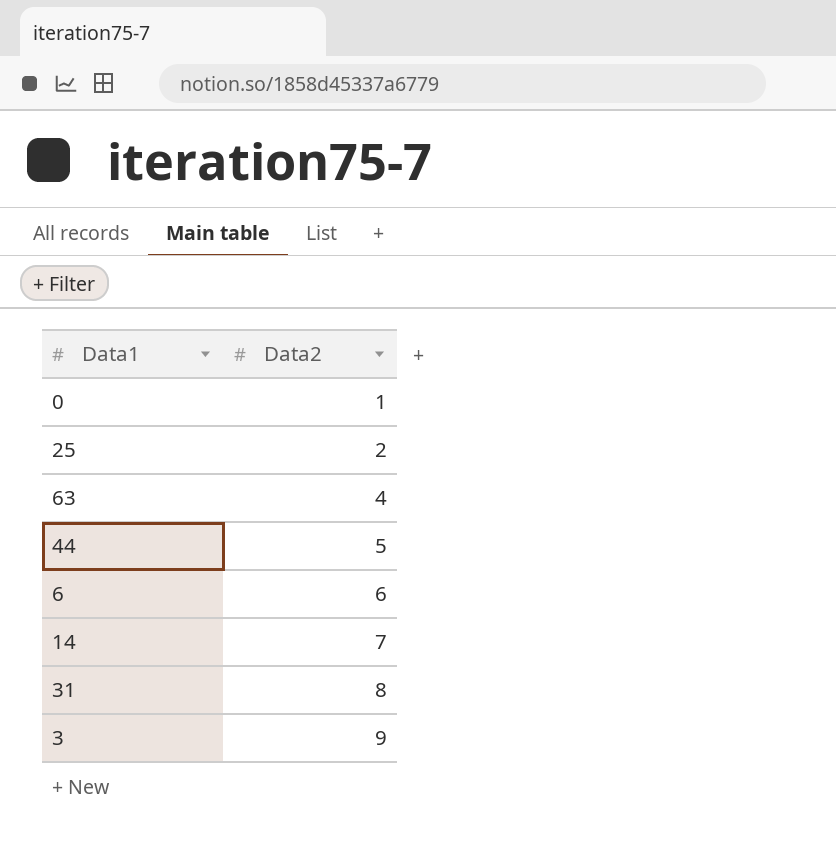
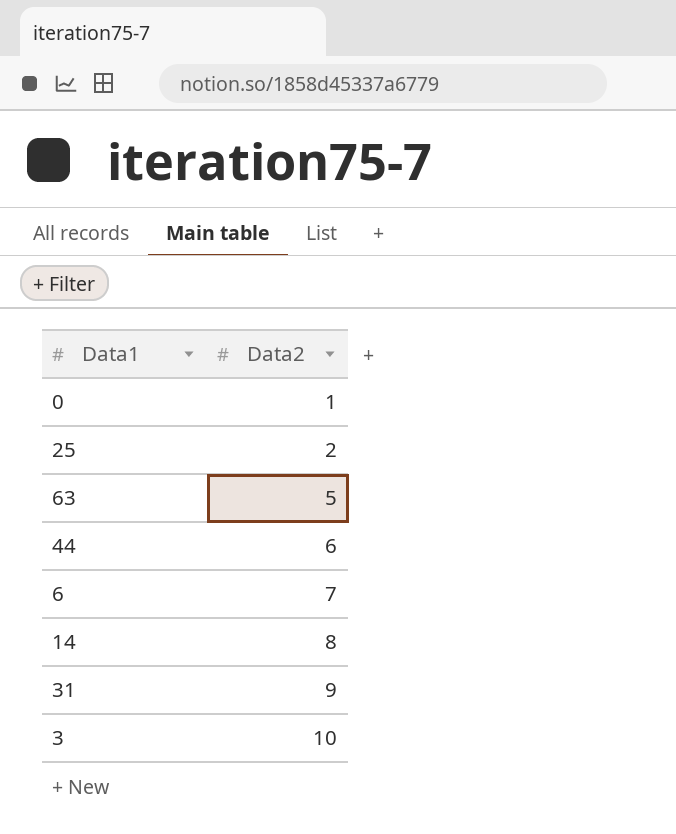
63 | Data2: 4 -> 5
44 | Data2: 5 -> 6
6 | Data2: 6 -> 7
14 | Data2: 7 -> 8
31 | Data2: 8 -> 9
3 | Data2: 9 -> 10

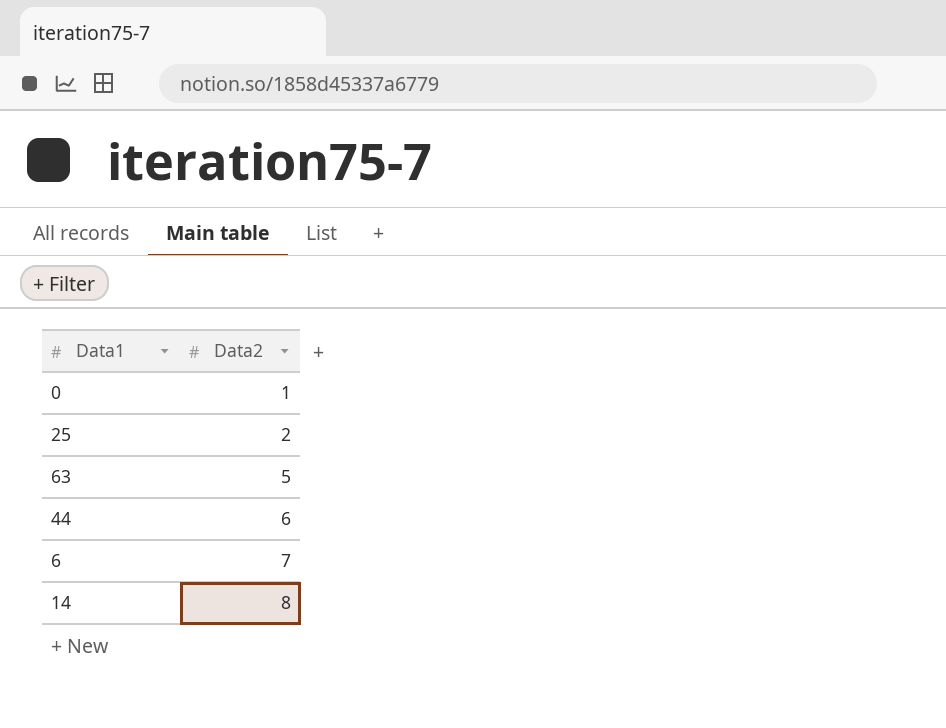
row 31: 9 -> none
row 3: 10 -> none

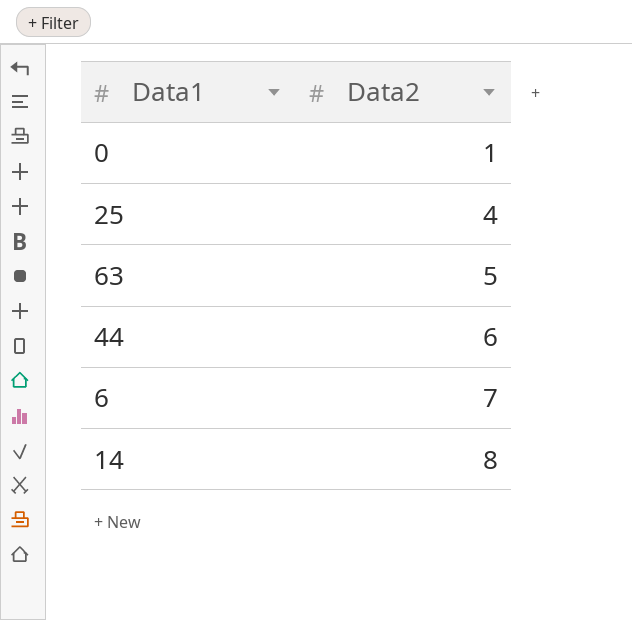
25 | Data2: 2 -> 4

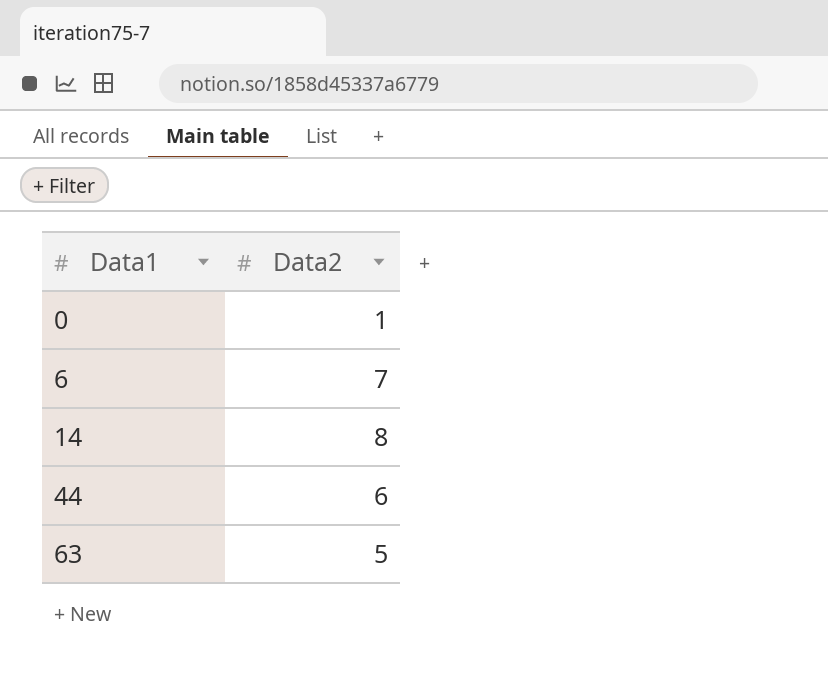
row order: Data2 ascending -> Data1 ascending
row 25: 4 -> none

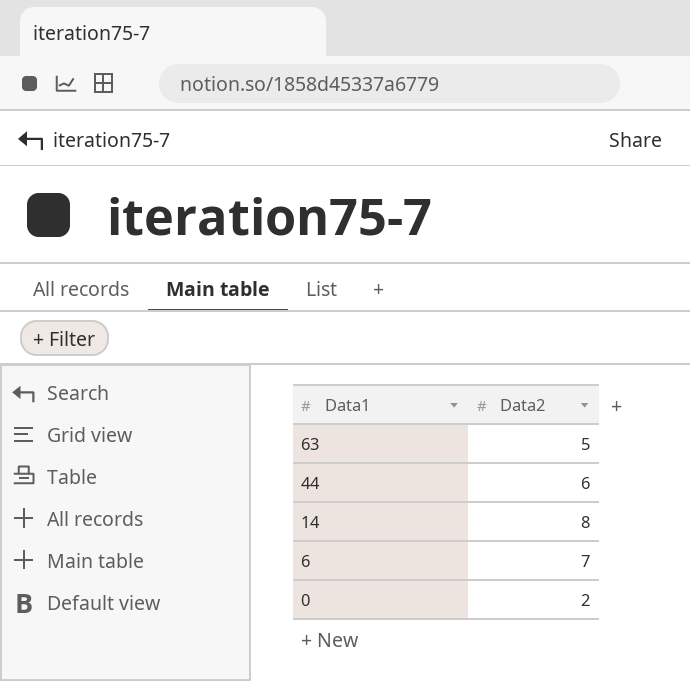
row order: Data1 ascending -> Data1 descending
0 | Data2: 1 -> 2

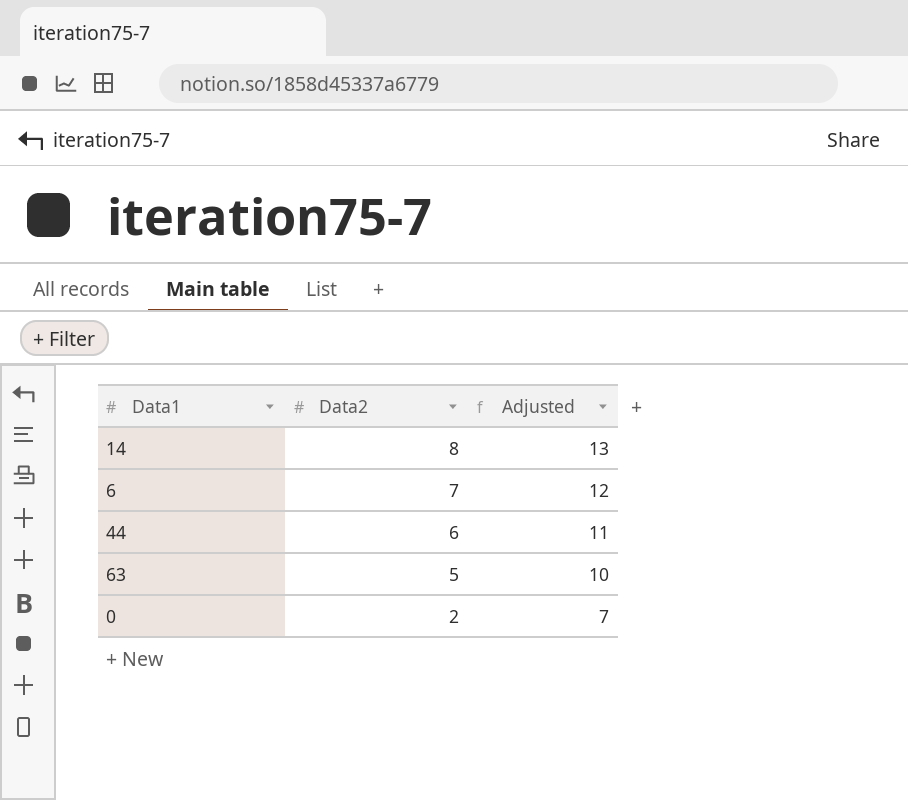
row order: Data1 descending -> Data2 descending
column Adjusted | formula: none -> [Data2] + 5

